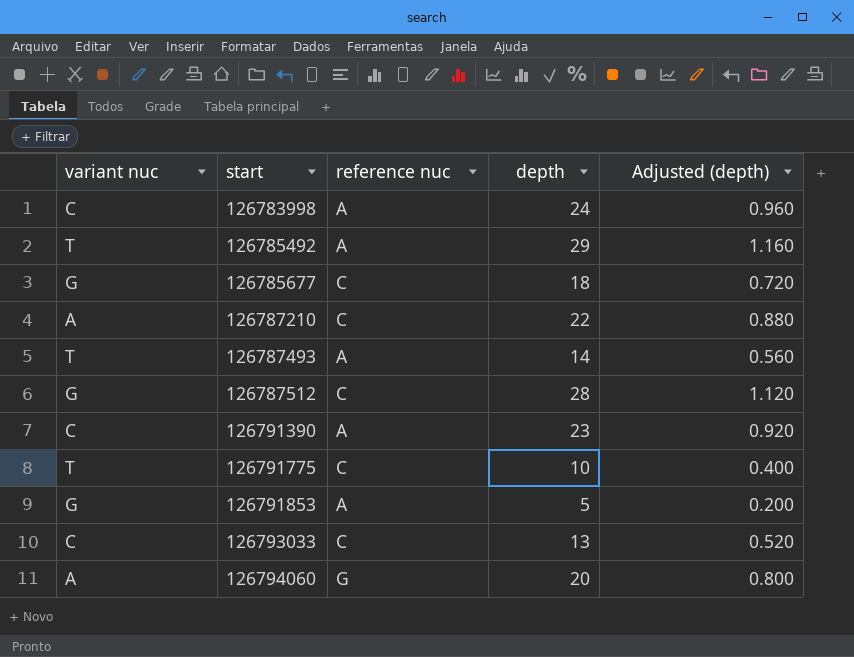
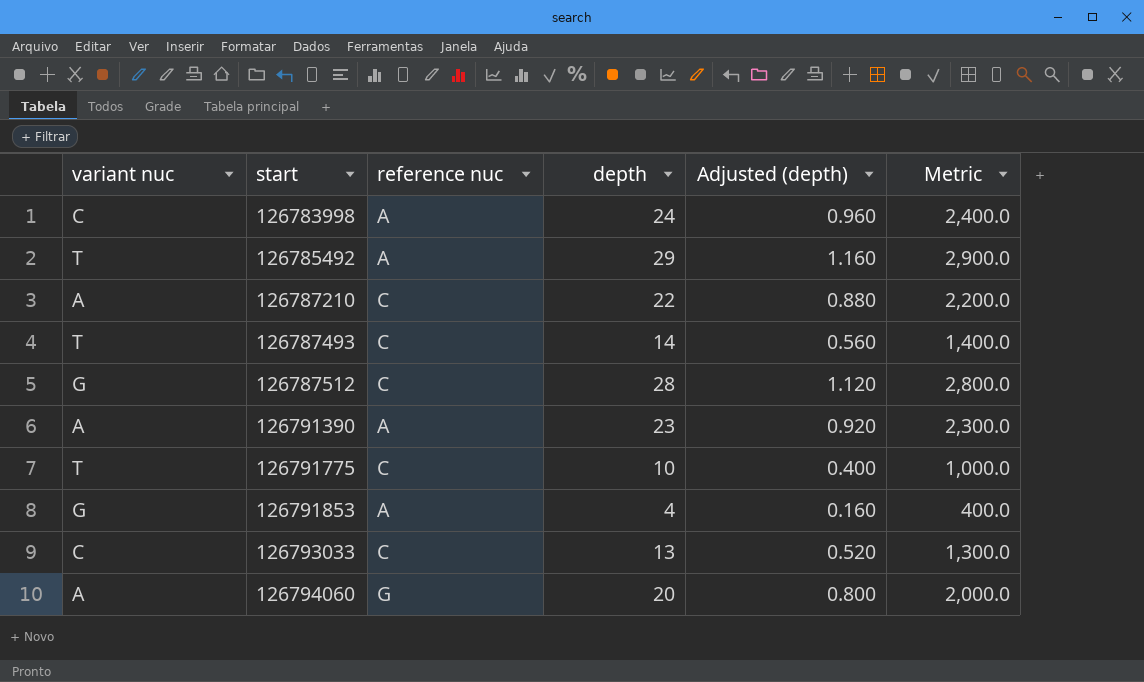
column Metric | formula: none -> [depth] * 100
row 126785677: G | C | 18 | 0.720 -> none
126787493 | reference nuc: A -> C
126791390 | variant nuc: C -> A
126791853 | depth: 5 -> 4
126791853 | Adjusted (depth): 0.200 -> 0.160

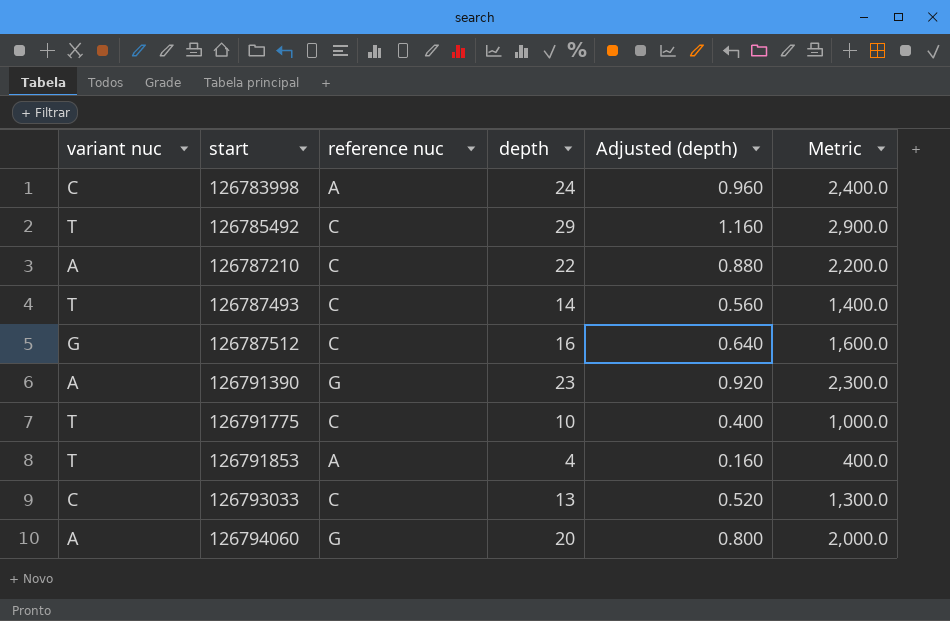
126785492 | reference nuc: A -> C
126787512 | depth: 28 -> 16
126787512 | Adjusted (depth): 1.120 -> 0.640
126787512 | Metric: 2,800.0 -> 1,600.0
126791390 | reference nuc: A -> G
126791853 | variant nuc: G -> T

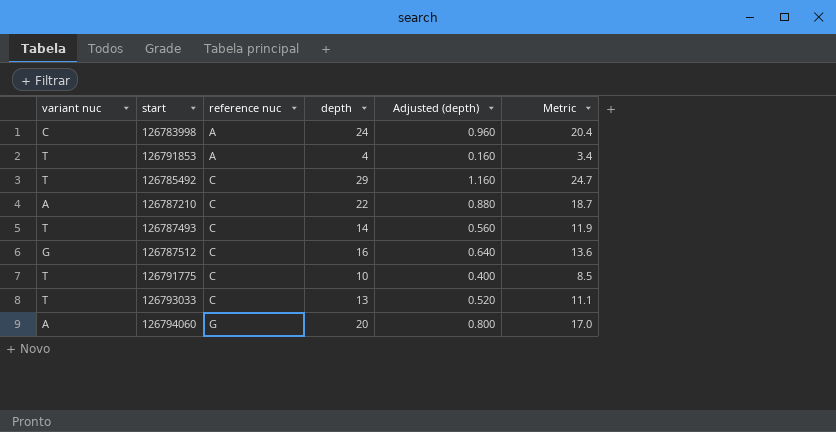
row order: start ascending -> reference nuc ascending
column Metric | formula: [depth] * 100 -> [depth] * 0.85
row 126791390: A | G | 23 | 0.920 | 2,300.0 -> none
126793033 | variant nuc: C -> T

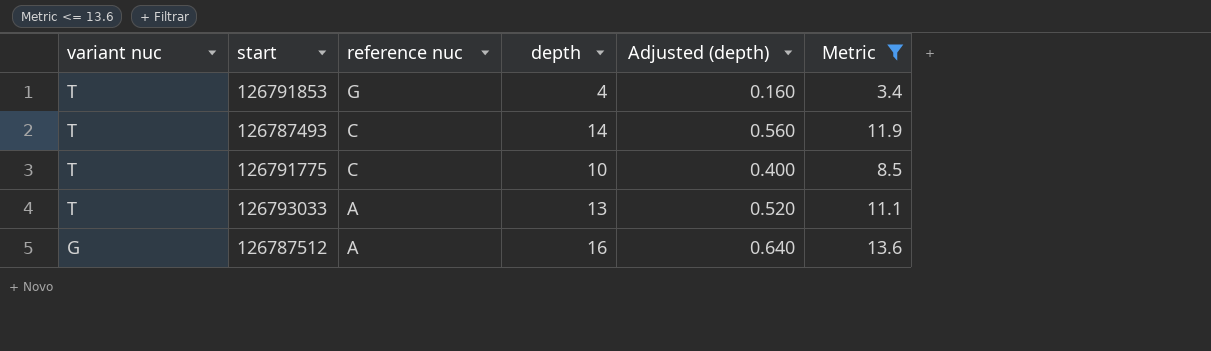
filter: none -> Metric <= 13.6
row order: reference nuc ascending -> variant nuc descending
126791853 | reference nuc: A -> G
126793033 | reference nuc: C -> A
126787512 | reference nuc: C -> A

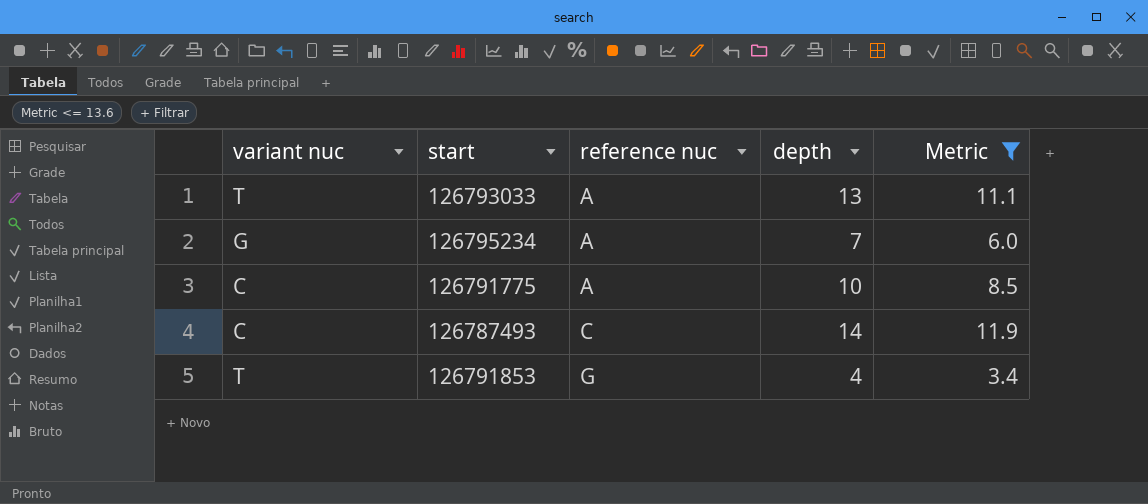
row order: variant nuc descending -> reference nuc ascending
column Adjusted (depth) | formula: [depth] * 0.04 -> none
row 126787512: G | A | 16 | 0.640 | 13.6 -> none
row 126795234: none -> G | A | 7 | 6.0
126791775 | variant nuc: T -> C
126791775 | reference nuc: C -> A
126787493 | variant nuc: T -> C

